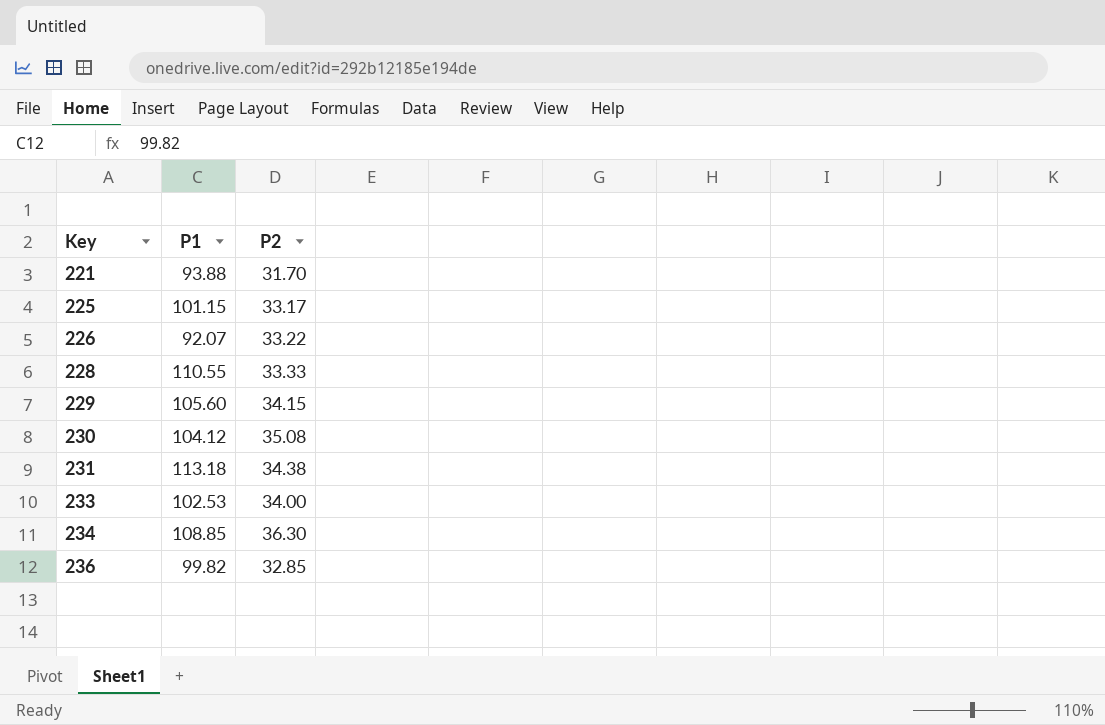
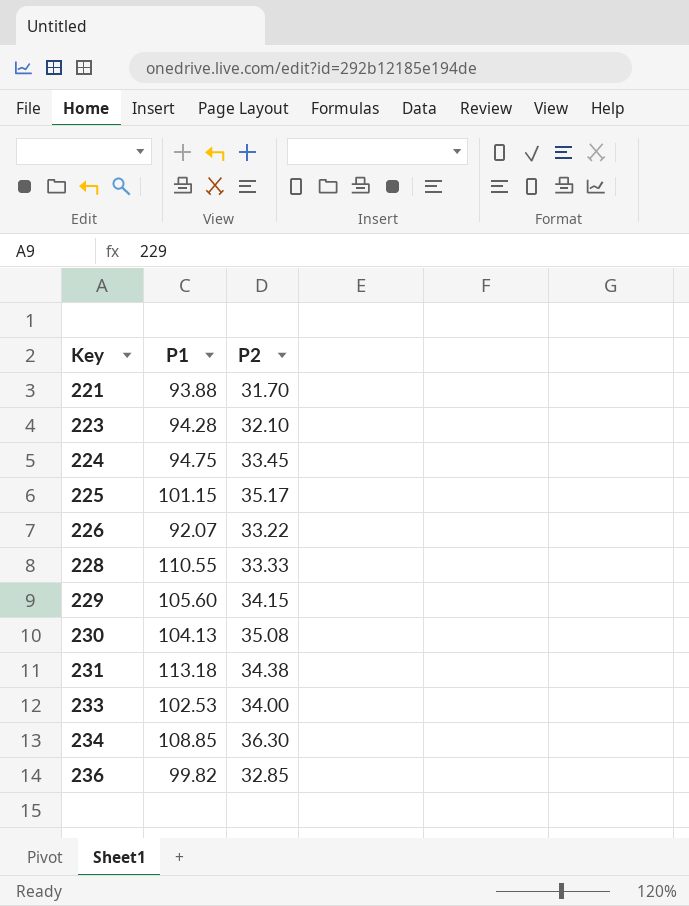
row 223: none -> 94.28 | 32.10
row 224: none -> 94.75 | 33.45
225 | P2: 33.17 -> 35.17
230 | P1: 104.12 -> 104.13

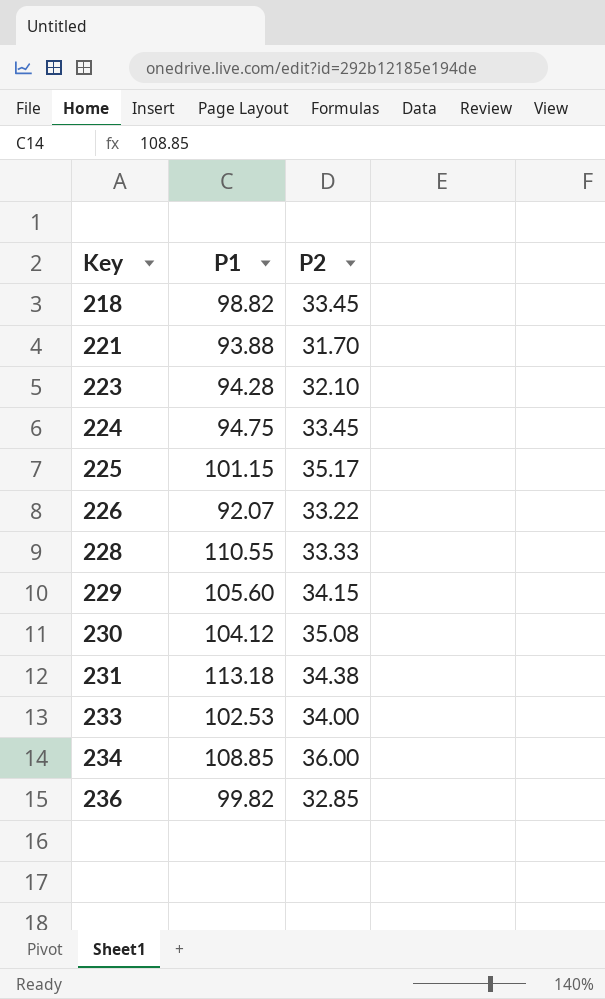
row 218: none -> 98.82 | 33.45
230 | P1: 104.13 -> 104.12
234 | P2: 36.30 -> 36.00

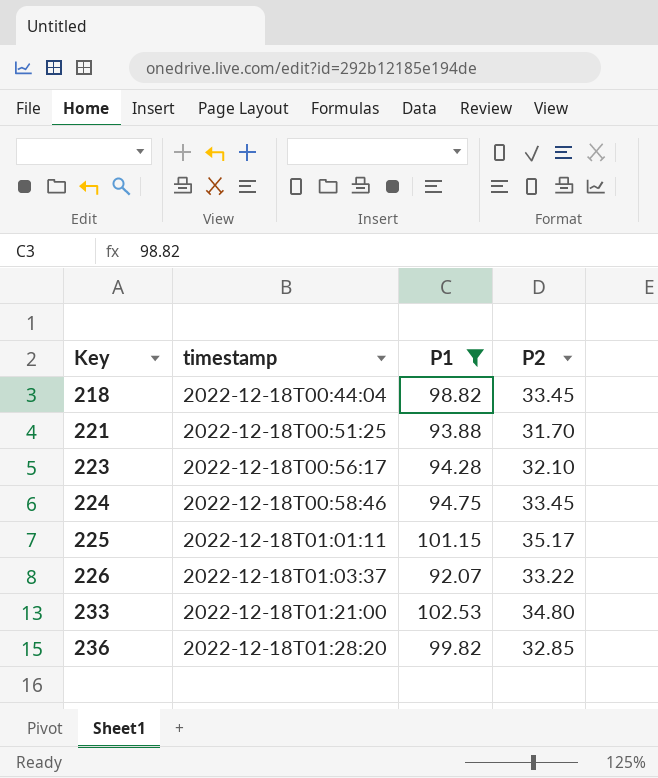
filter: none -> P1 <= 102.53
column timestamp | position: none -> 2
233 | P2: 34.00 -> 34.80

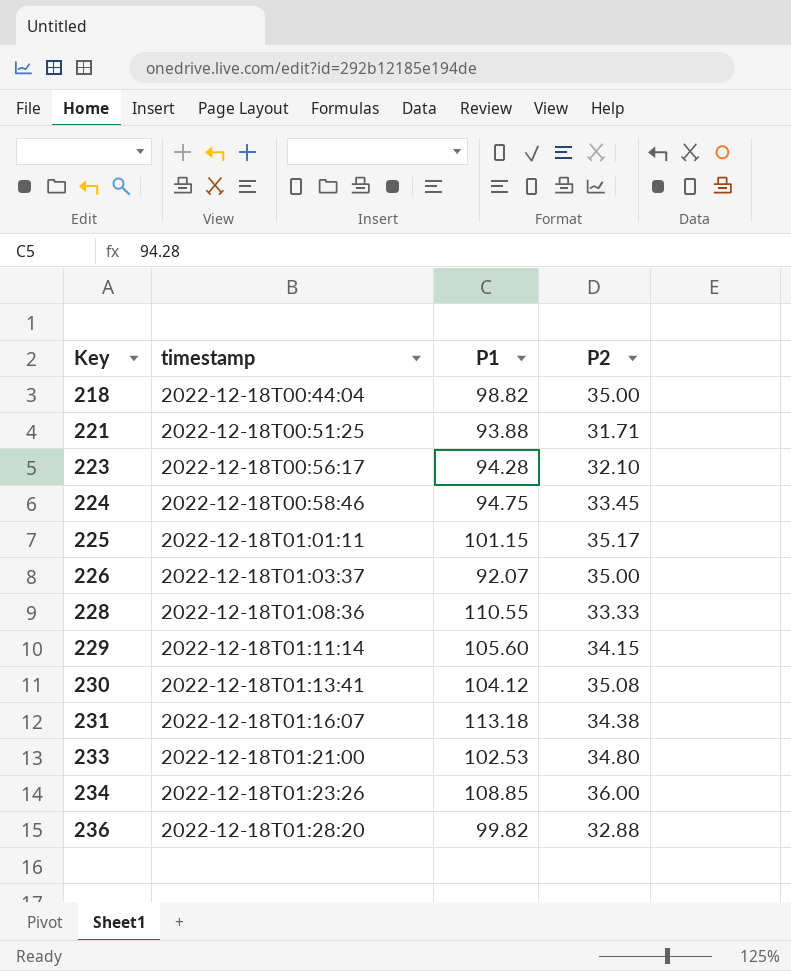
filter: P1 <= 102.53 -> none
218 | P2: 33.45 -> 35.00
221 | P2: 31.70 -> 31.71
226 | P2: 33.22 -> 35.00
236 | P2: 32.85 -> 32.88

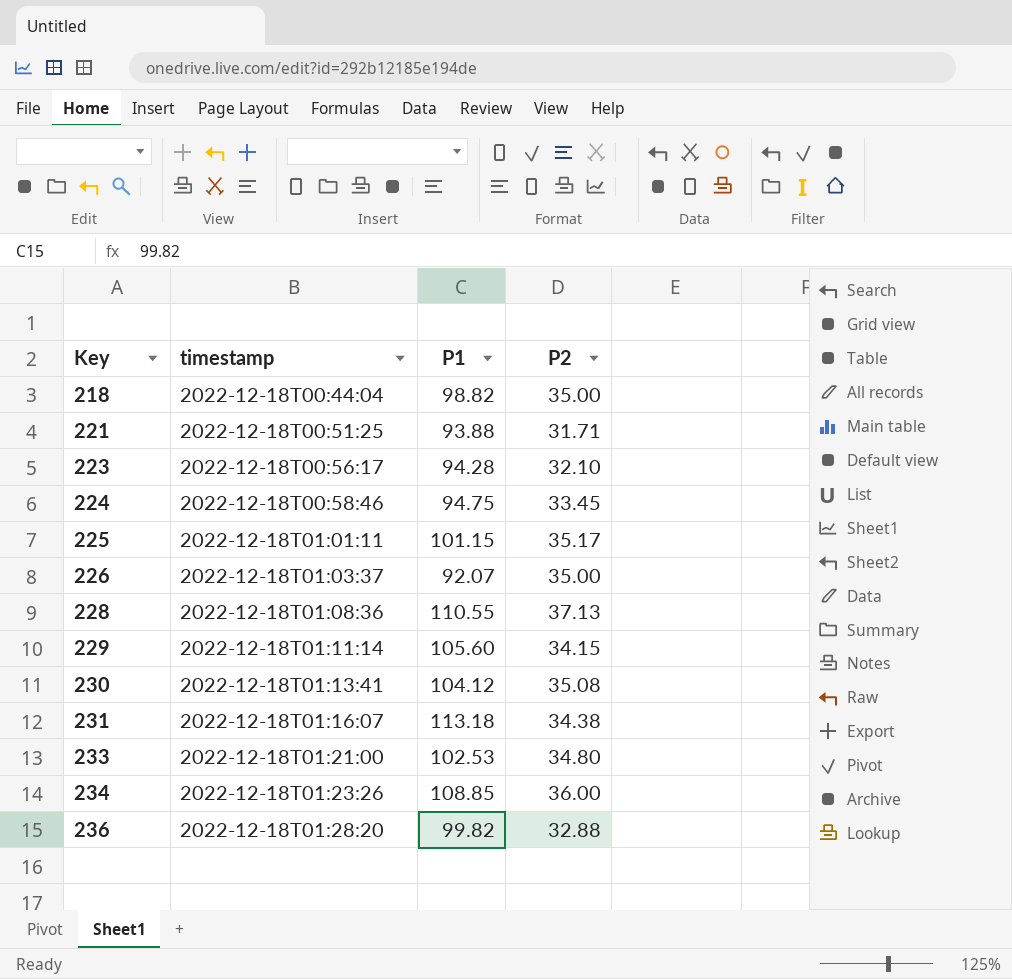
228 | P2: 33.33 -> 37.13

